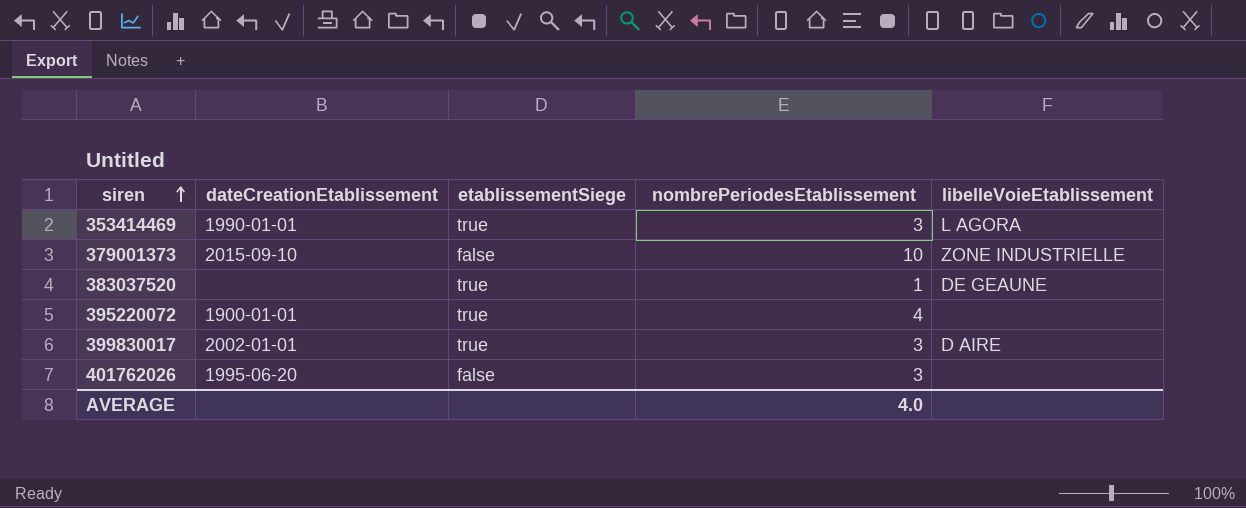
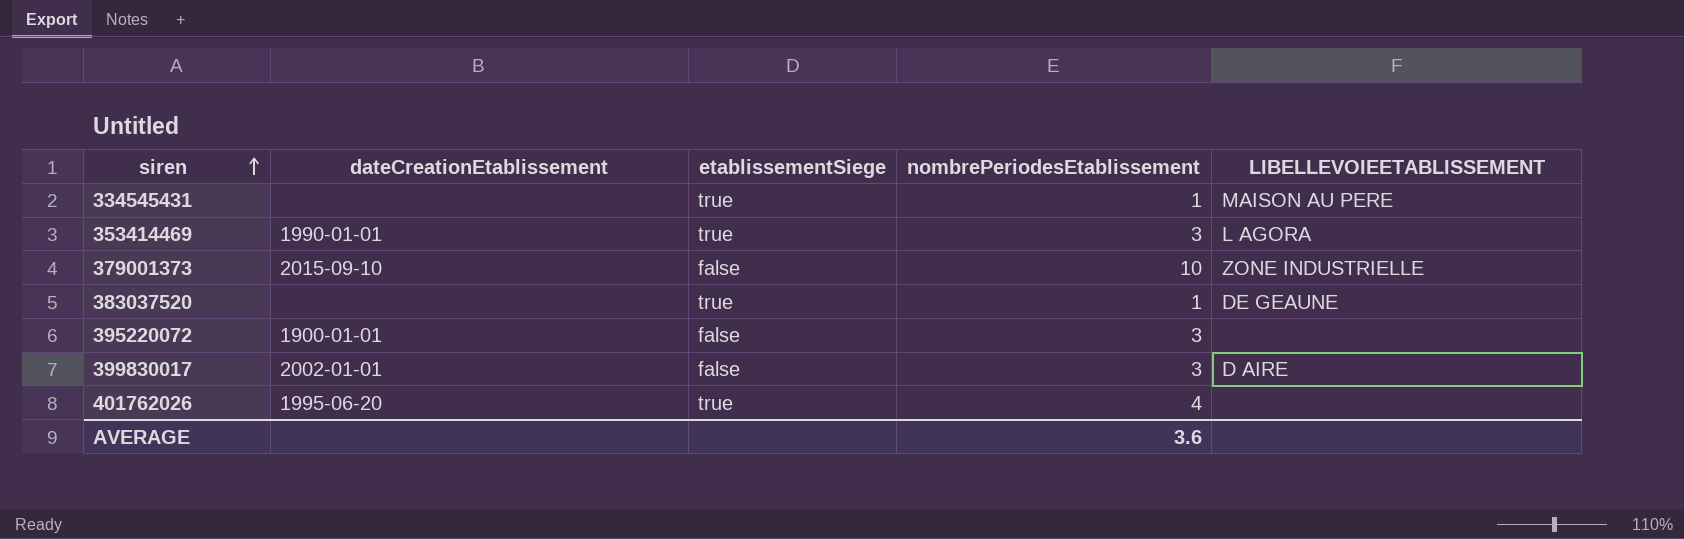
column name: libelleVoieEtablissement -> LIBELLEVOIEETABLISSEMENT
row 334545431: none -> none | true | 1 | MAISON AU PERE
395220072 | etablissementSiege: true -> false
395220072 | nombrePeriodesEtablissement: 4 -> 3
399830017 | etablissementSiege: true -> false
401762026 | etablissementSiege: false -> true
401762026 | nombrePeriodesEtablissement: 3 -> 4
AVERAGE | nombrePeriodesEtablissement: 4.0 -> 3.6

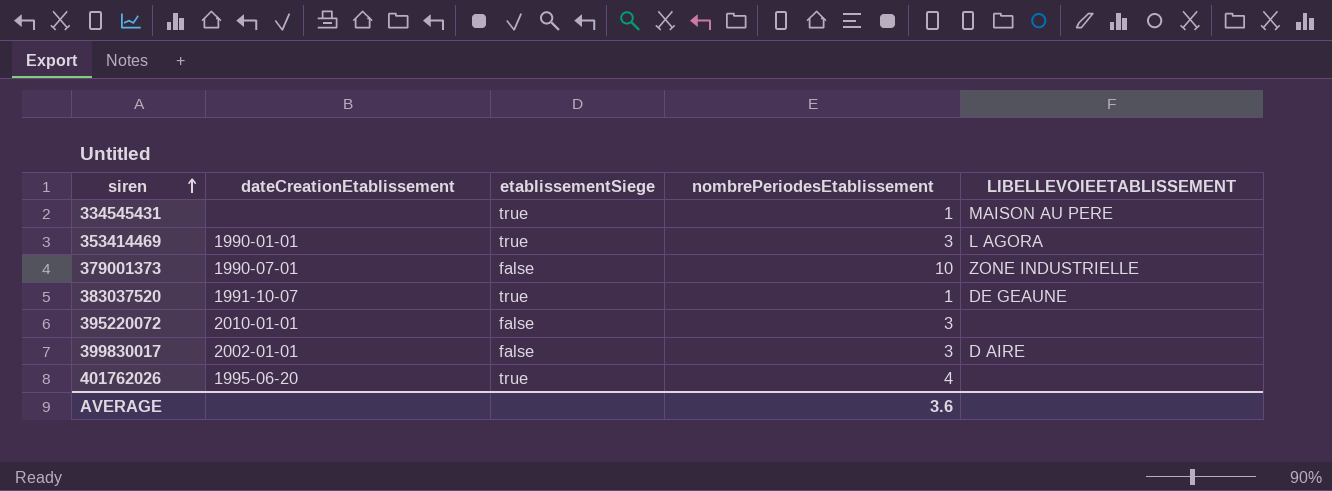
379001373 | dateCreationEtablissement: 2015-09-10 -> 1990-07-01
383037520 | dateCreationEtablissement: none -> 1991-10-07
395220072 | dateCreationEtablissement: 1900-01-01 -> 2010-01-01

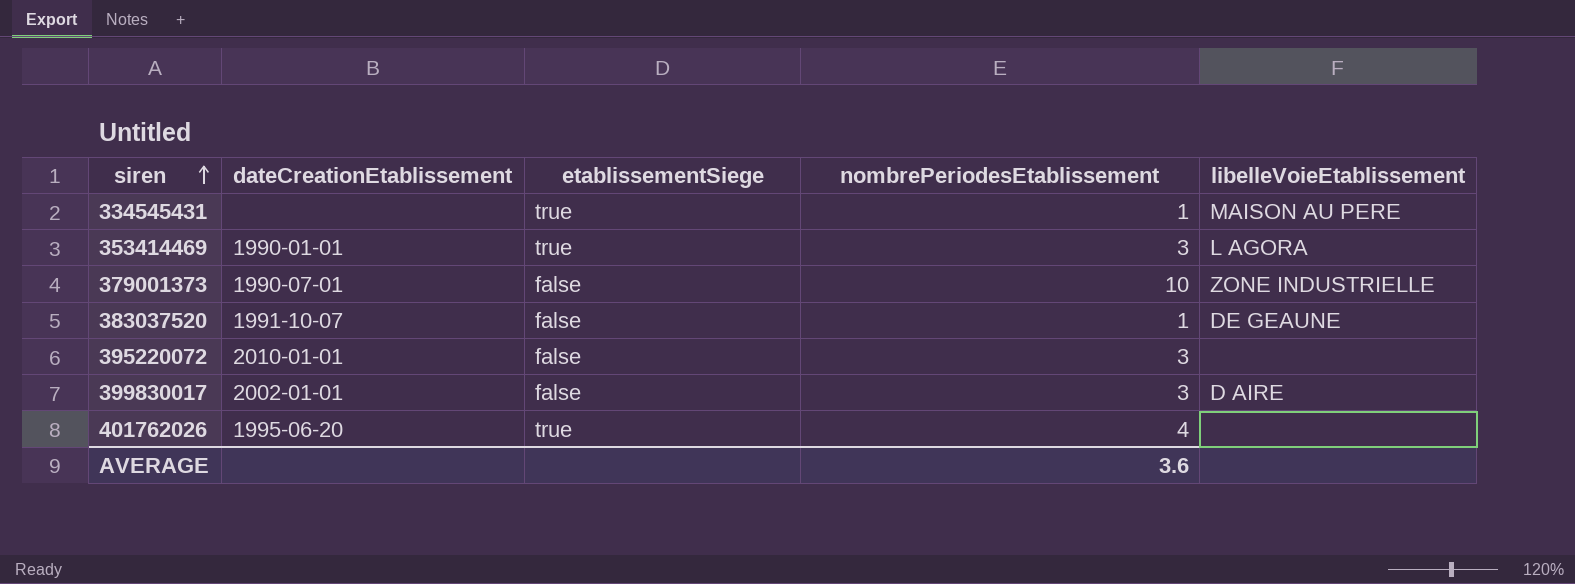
column name: LIBELLEVOIEETABLISSEMENT -> libelleVoieEtablissement
383037520 | etablissementSiege: true -> false

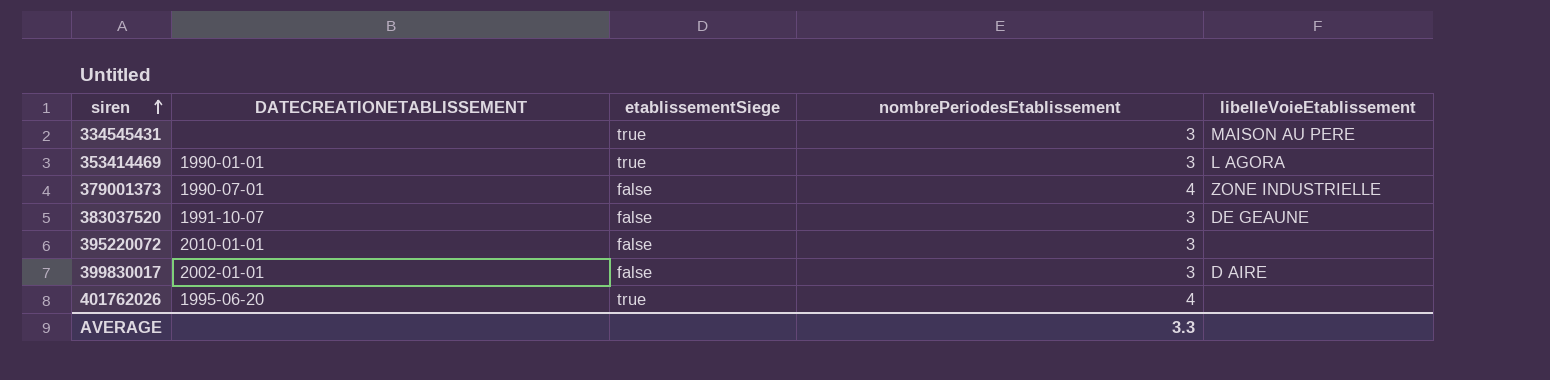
column name: dateCreationEtablissement -> DATECREATIONETABLISSEMENT
334545431 | nombrePeriodesEtablissement: 1 -> 3
379001373 | nombrePeriodesEtablissement: 10 -> 4
383037520 | nombrePeriodesEtablissement: 1 -> 3
AVERAGE | nombrePeriodesEtablissement: 3.6 -> 3.3

